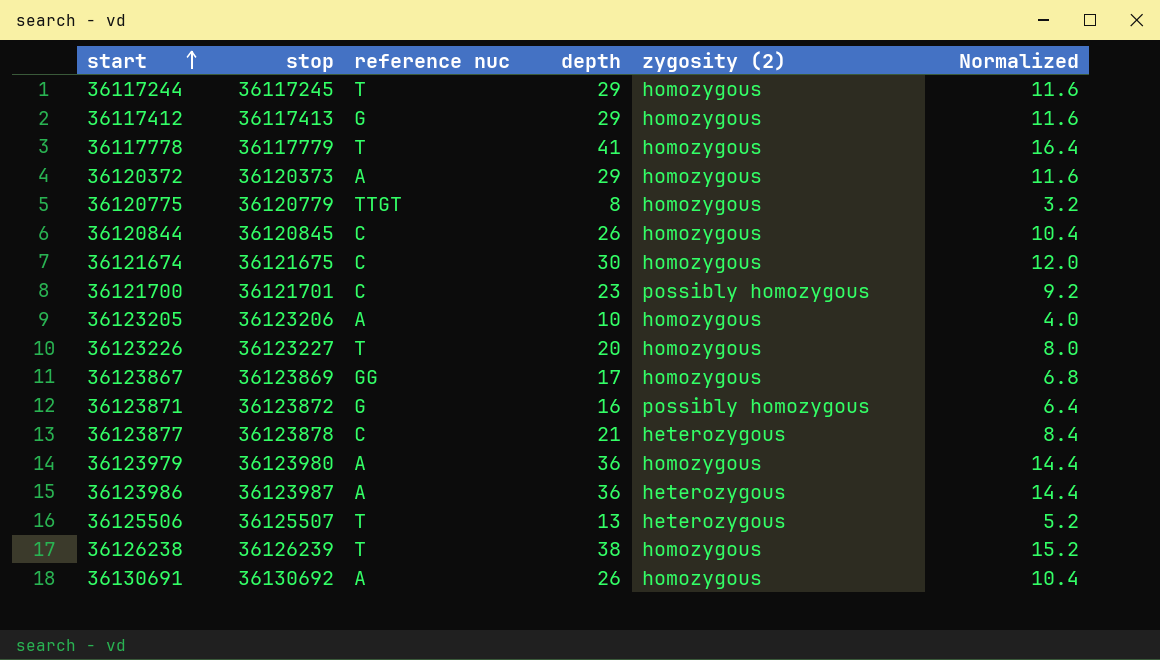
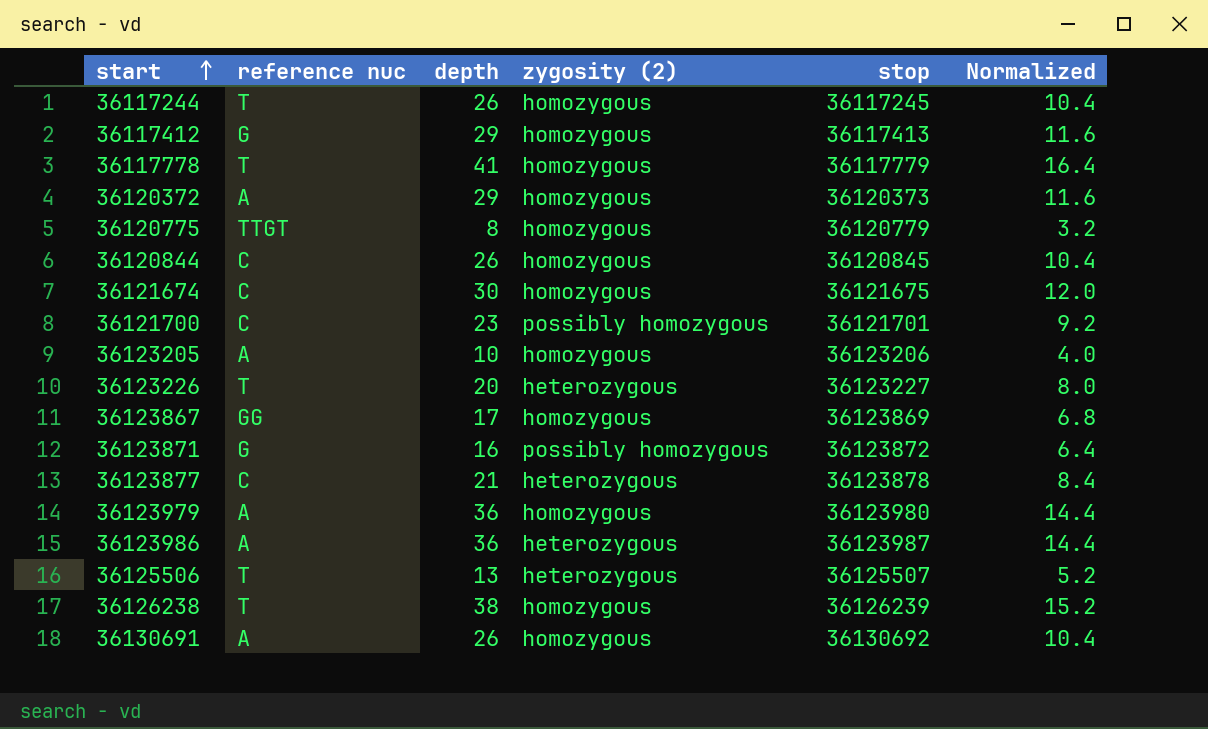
column stop | position: 2 -> 5
36117244 | depth: 29 -> 26
36117244 | Normalized: 11.6 -> 10.4
36123226 | zygosity (2): homozygous -> heterozygous

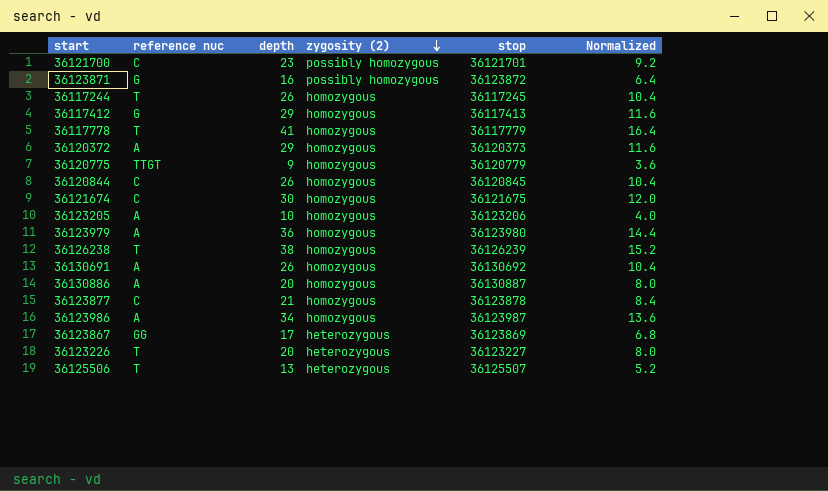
row order: start ascending -> zygosity (2) descending
36120775 | depth: 8 -> 9
36120775 | Normalized: 3.2 -> 3.6
row 36130886: none -> A | 20 | homozygous | 36130887 | 8.0
36123877 | zygosity (2): heterozygous -> homozygous
36123986 | depth: 36 -> 34
36123986 | zygosity (2): heterozygous -> homozygous
36123986 | Normalized: 14.4 -> 13.6
36123867 | zygosity (2): homozygous -> heterozygous

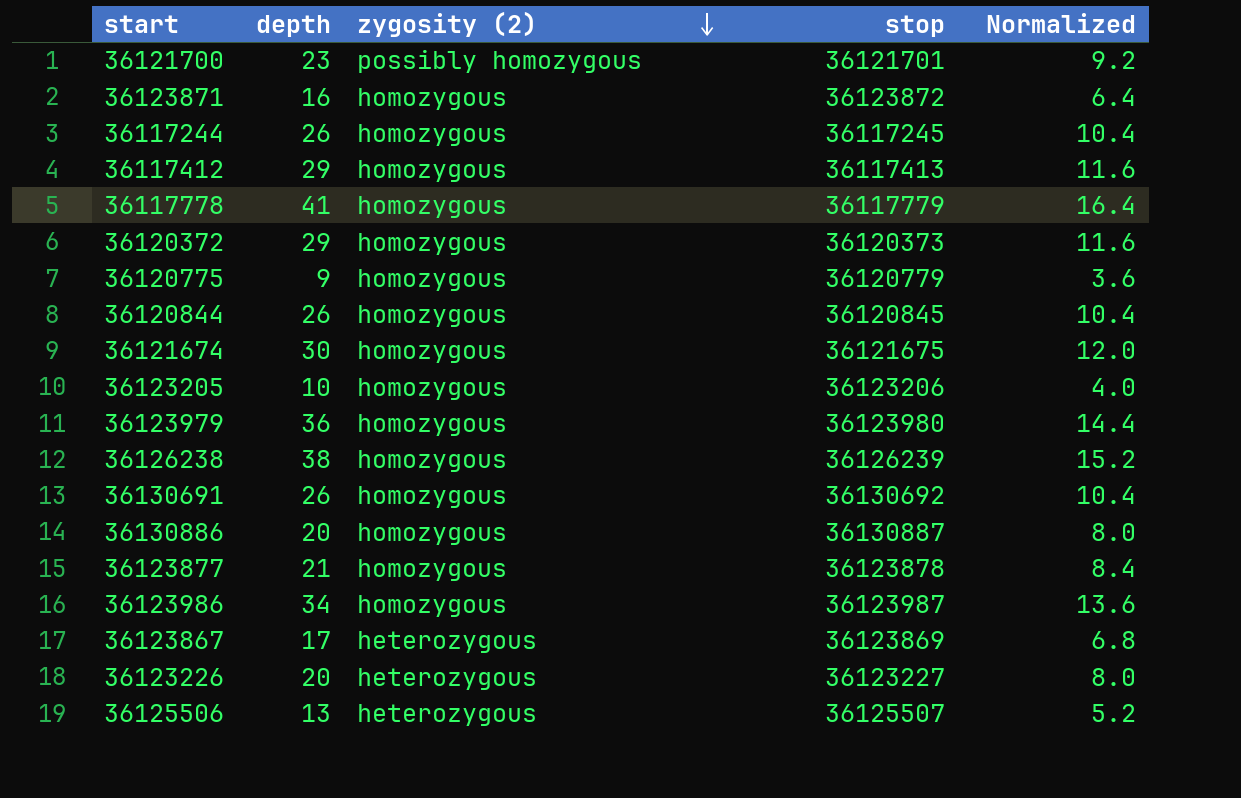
column reference nuc | position: 2 -> none
36123871 | zygosity (2): possibly homozygous -> homozygous

